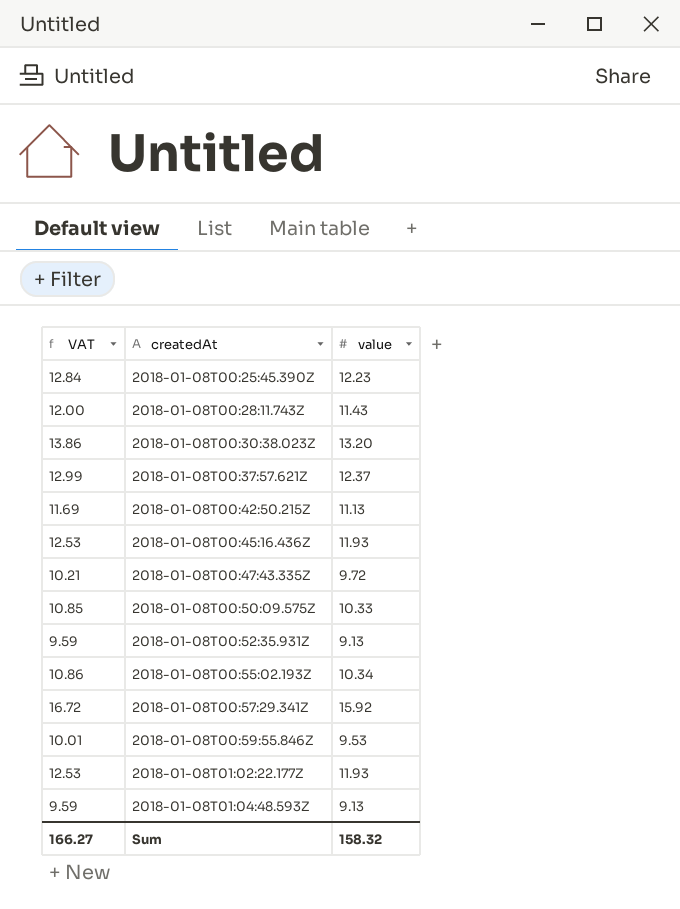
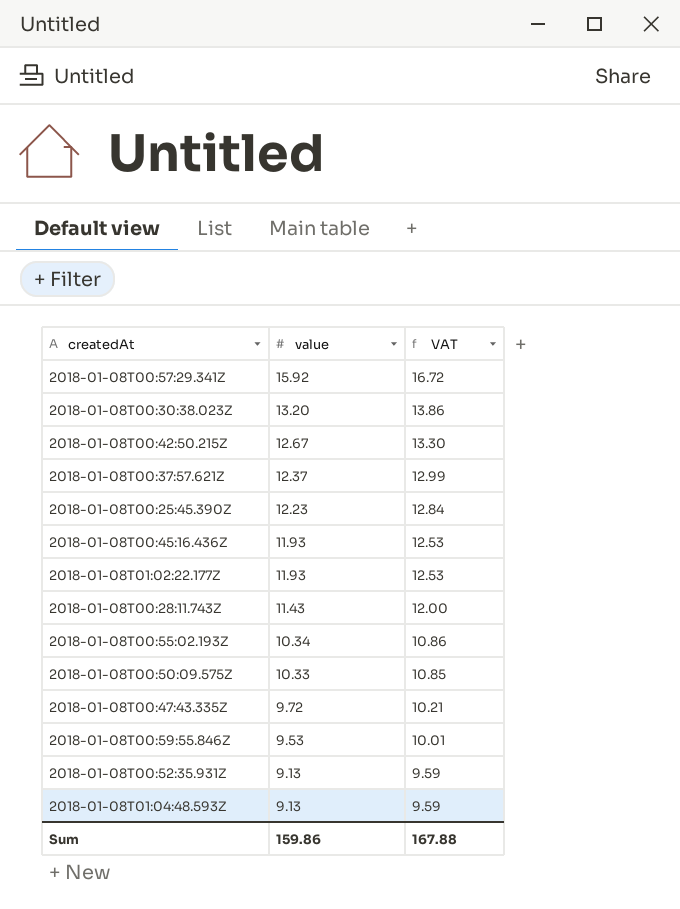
row order: createdAt ascending -> value descending
column VAT | position: 1 -> 3
2018-01-08T00:42:50.215Z | value: 11.13 -> 12.67
2018-01-08T00:42:50.215Z | VAT: 11.69 -> 13.30
Sum | value: 158.32 -> 159.86
Sum | VAT: 166.27 -> 167.88

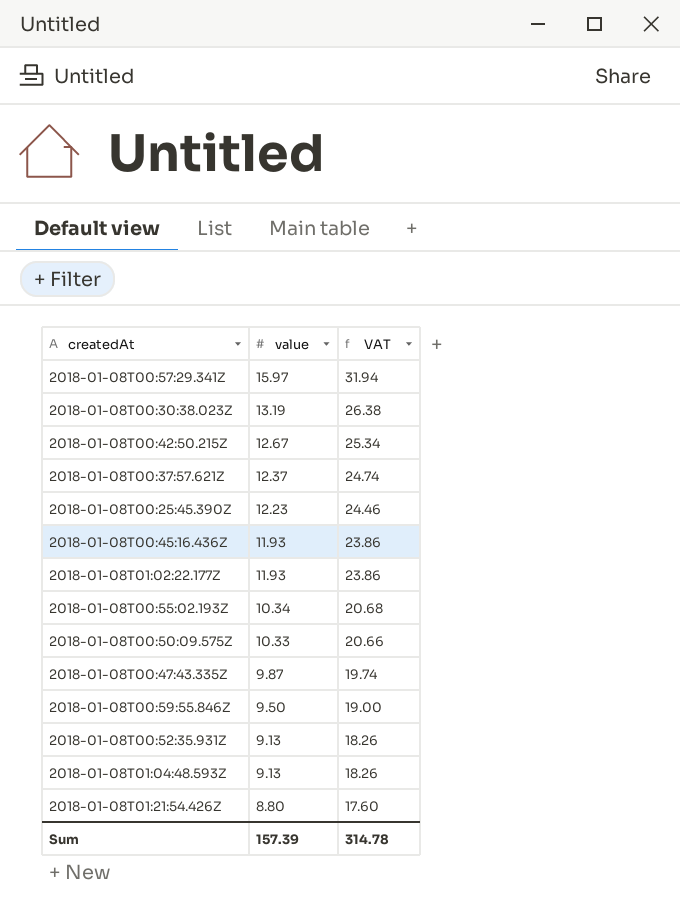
column VAT | formula: [value] * 1.05 -> [value] * 2
row 2018-01-08T00:28:11.743Z: 11.43 | 12.00 -> none
2018-01-08T00:57:29.341Z | value: 15.92 -> 15.97
2018-01-08T00:30:38.023Z | value: 13.20 -> 13.19
2018-01-08T00:47:43.335Z | value: 9.72 -> 9.87
2018-01-08T00:59:55.846Z | value: 9.53 -> 9.50
row 2018-01-08T01:21:54.426Z: none -> 8.80 | 17.60
Sum | value: 159.86 -> 157.39
Sum | VAT: 167.88 -> 314.78

